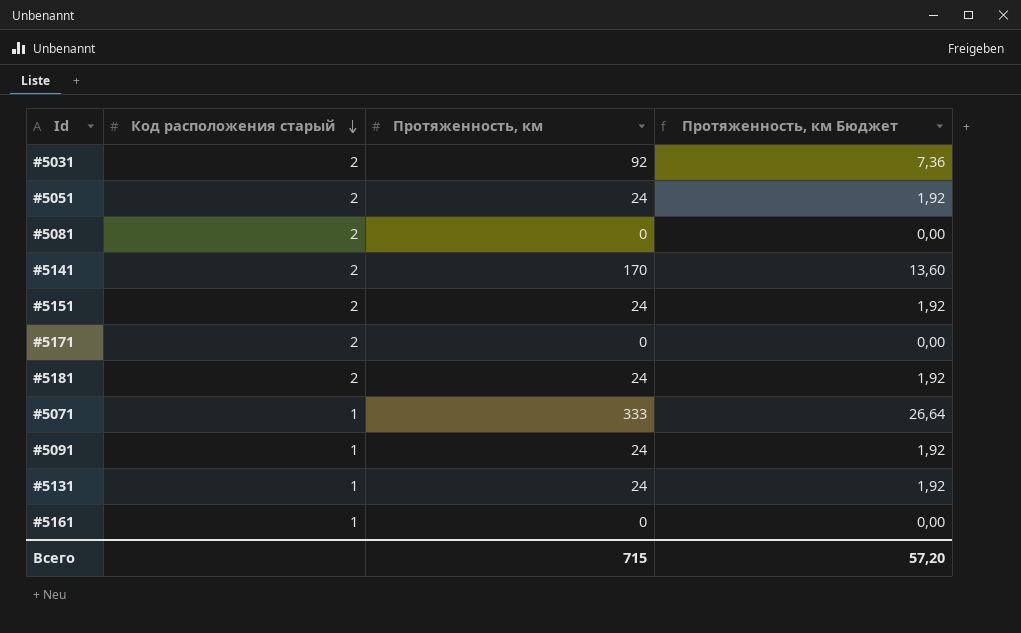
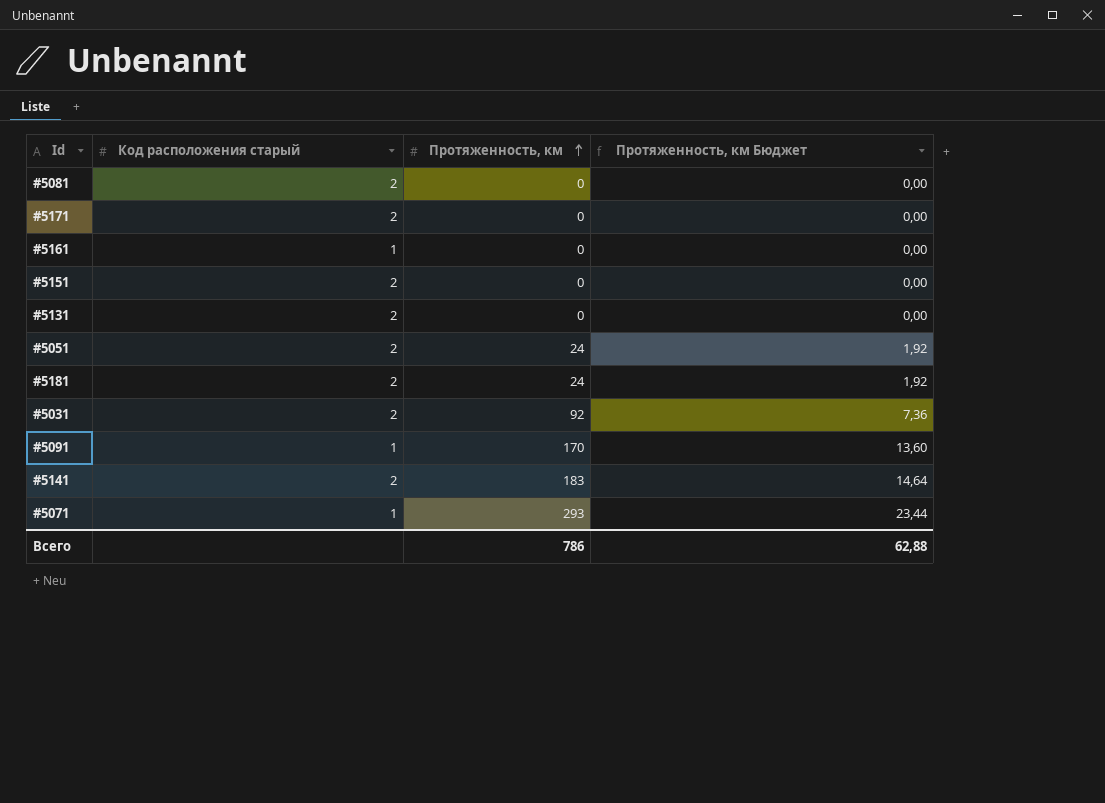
row order: Код расположения старый descending -> Протяженность, км ascending
#5151 | Протяженность, км: 24 -> 0
#5151 | Протяженность, км Бюджет: 1,92 -> 0,00
#5131 | Код расположения старый: 1 -> 2
#5131 | Протяженность, км: 24 -> 0
#5131 | Протяженность, км Бюджет: 1,92 -> 0,00
#5091 | Протяженность, км: 24 -> 170
#5091 | Протяженность, км Бюджет: 1,92 -> 13,60
#5141 | Протяженность, км: 170 -> 183
#5141 | Протяженность, км Бюджет: 13,60 -> 14,64
#5071 | Протяженность, км: 333 -> 293
#5071 | Протяженность, км Бюджет: 26,64 -> 23,44
Всего | Протяженность, км: 715 -> 786
Всего | Протяженность, км Бюджет: 57,20 -> 62,88

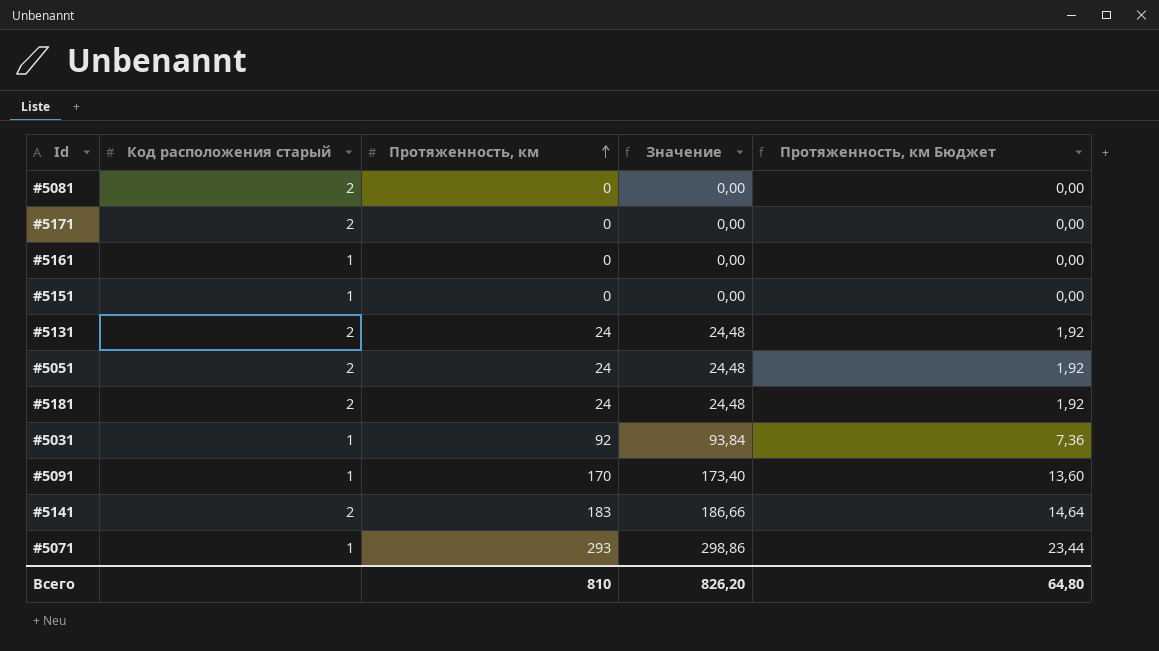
column Значение | formula: none -> [Протяженность, км] * 1,02
#5151 | Код расположения старый: 2 -> 1
#5131 | Протяженность, км: 0 -> 24
#5131 | Протяженность, км Бюджет: 0,00 -> 1,92
#5031 | Код расположения старый: 2 -> 1
Всего | Протяженность, км: 786 -> 810
Всего | Протяженность, км Бюджет: 62,88 -> 64,80

